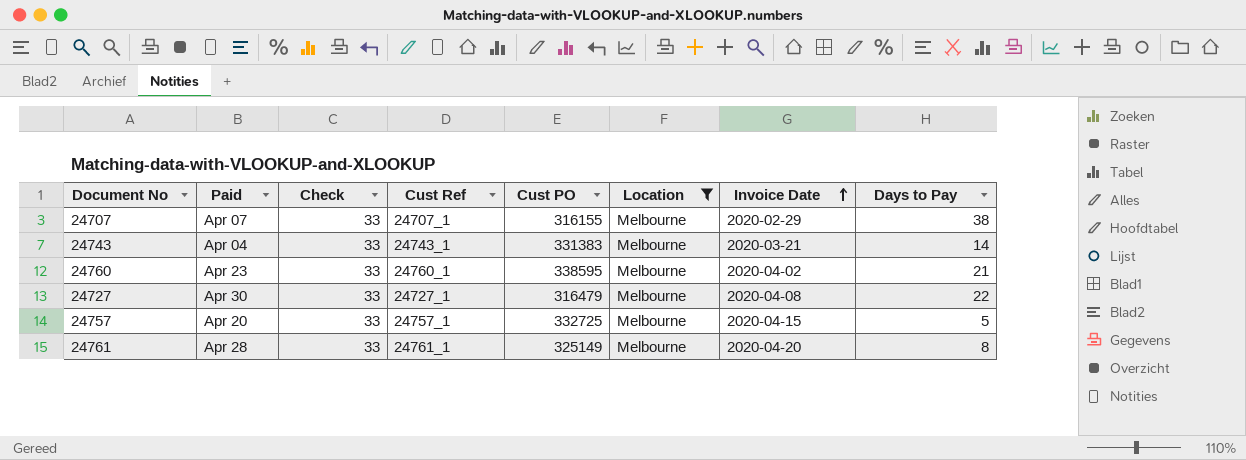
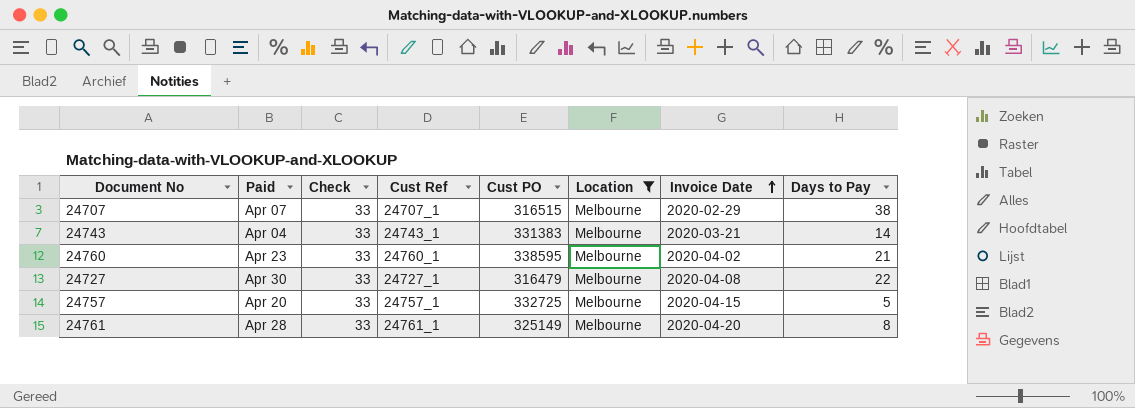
24707 | Cust PO: 316155 -> 316515

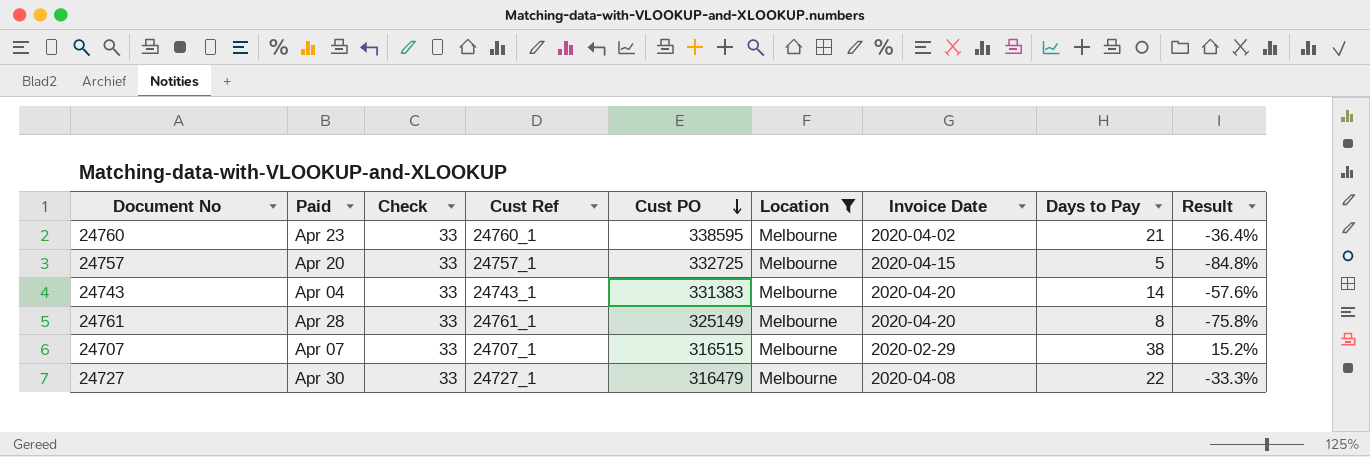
row order: Invoice Date ascending -> Cust PO descending
column Result | formula: none -> ([Days to Pay] - [Check]) / [Check]
24743 | Invoice Date: 2020-03-21 -> 2020-04-20

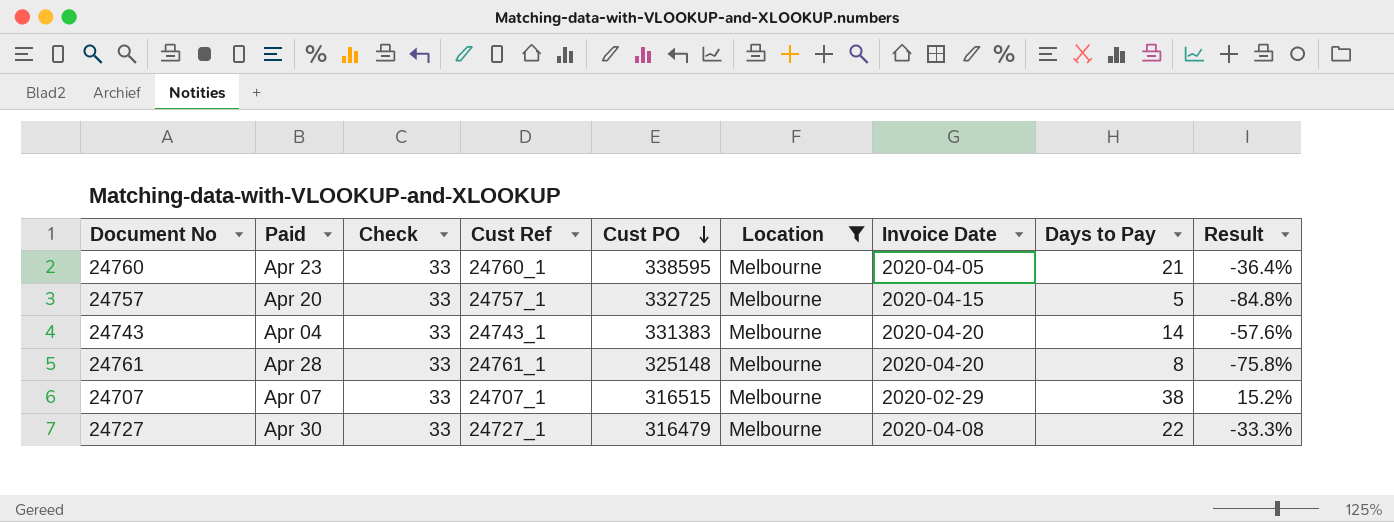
24760 | Invoice Date: 2020-04-02 -> 2020-04-05
24761 | Cust PO: 325149 -> 325148

